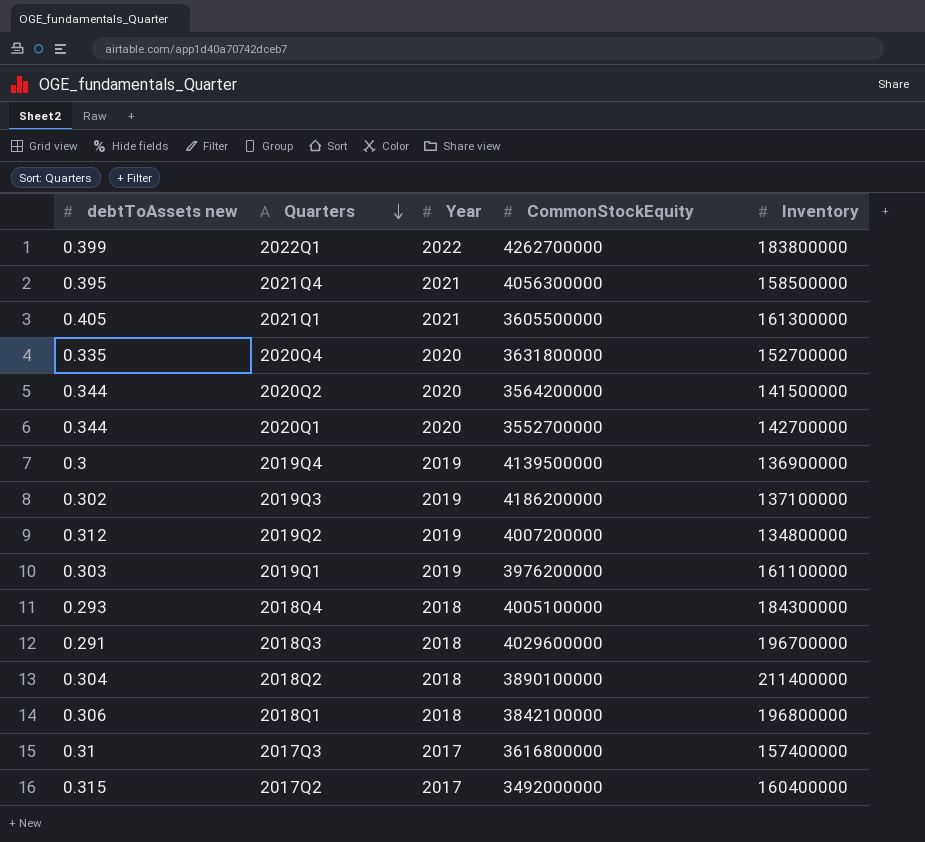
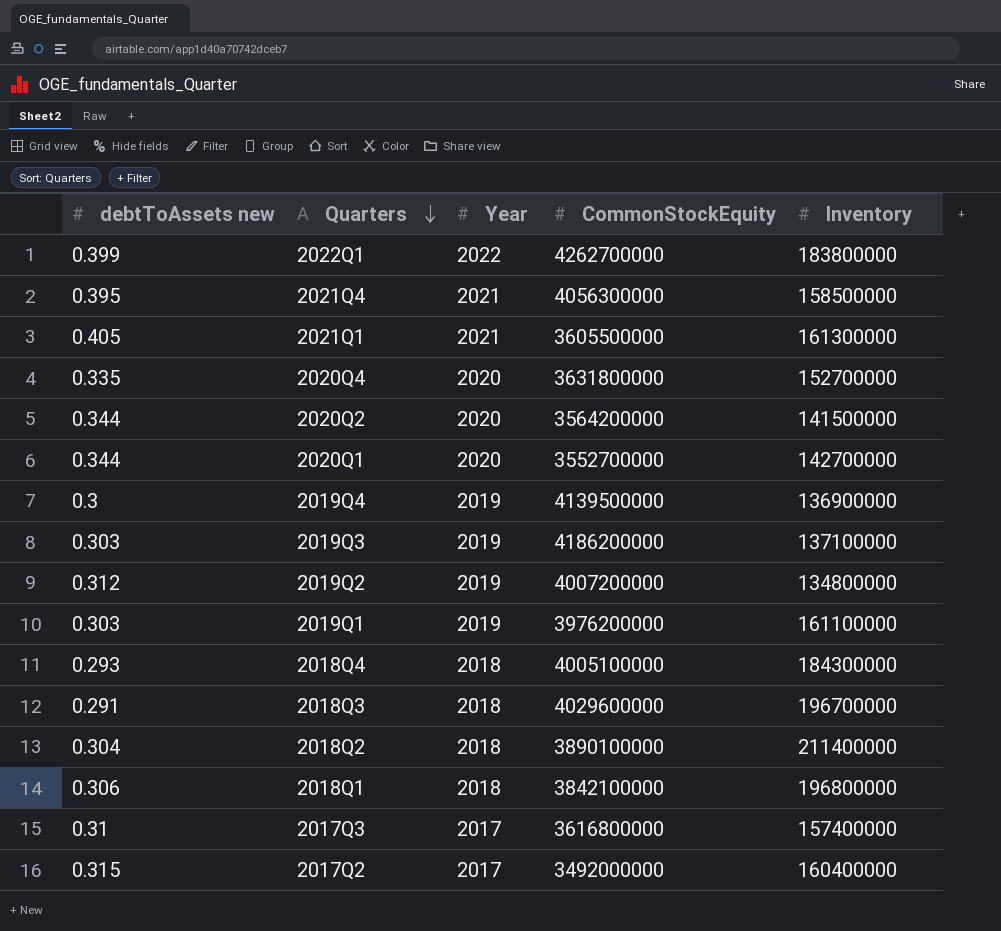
2019Q3 | debtToAssets new: 0.302 -> 0.303

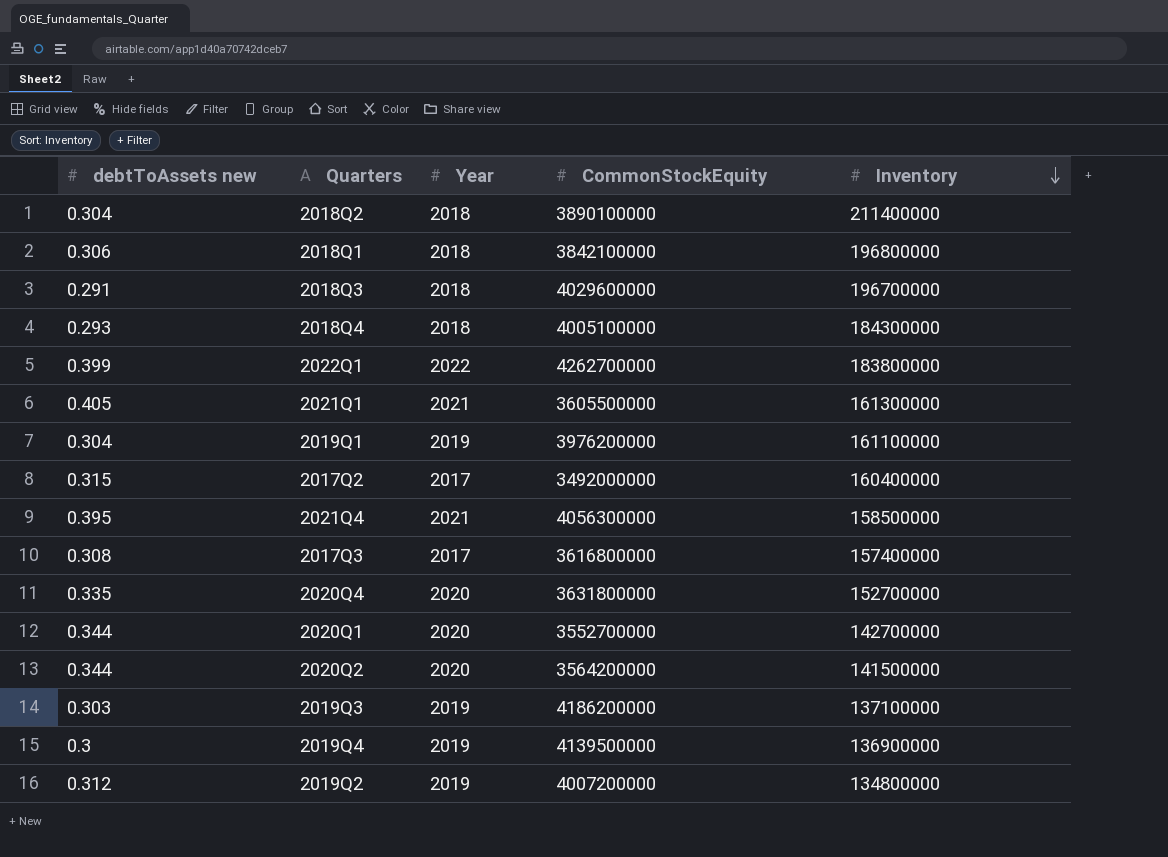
row order: Quarters descending -> Inventory descending
2019Q1 | debtToAssets new: 0.303 -> 0.304
2017Q3 | debtToAssets new: 0.31 -> 0.308

